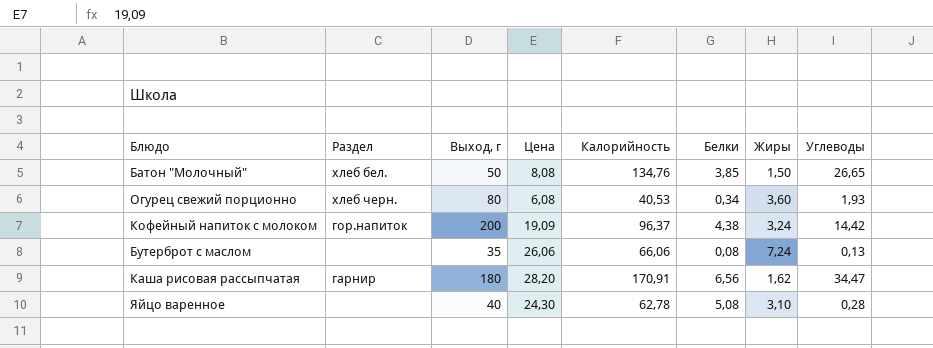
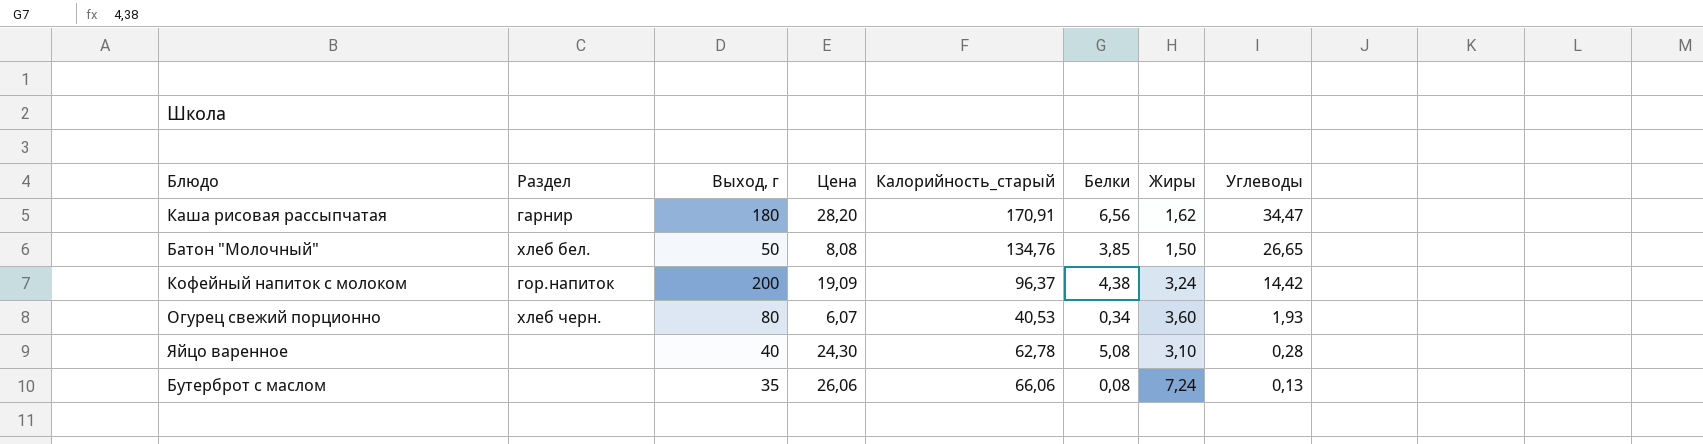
row order: none -> Углеводы descending
column name: Калорийность -> Калорийность_старый
Огурец свежий порционно | Цена: 6,08 -> 6,07

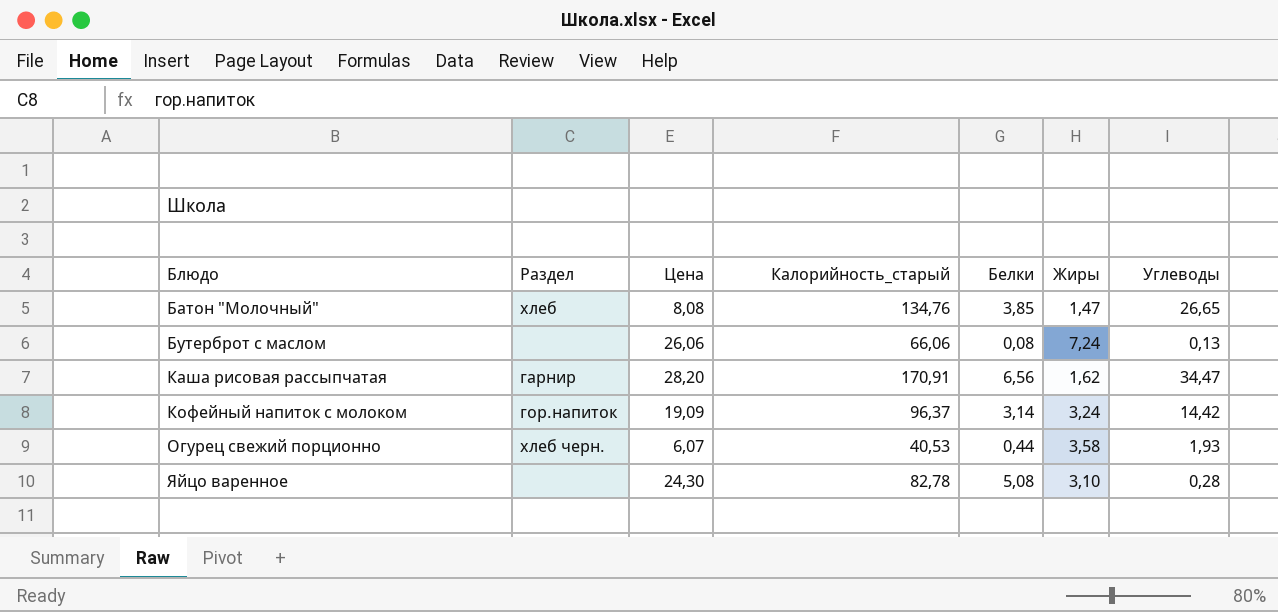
row order: Углеводы descending -> Блюдо ascending
column Выход, г | position: 3 -> none
Батон "Молочный" | Раздел: хлеб бел. -> хлеб
Батон "Молочный" | Жиры: 1,50 -> 1,47
Кофейный напиток с молоком | Белки: 4,38 -> 3,14
Огурец свежий порционно | Белки: 0,34 -> 0,44
Огурец свежий порционно | Жиры: 3,60 -> 3,58
Яйцо варенное | Калорийность_старый: 62,78 -> 82,78

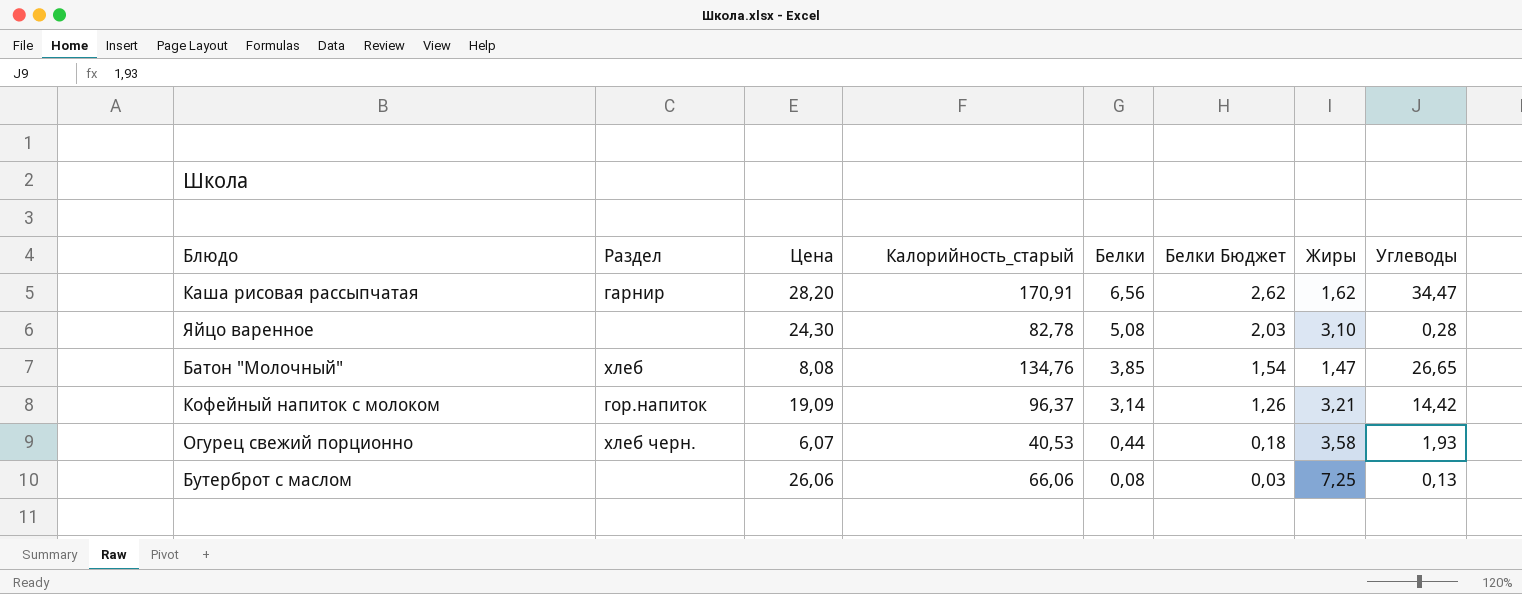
row order: Блюдо ascending -> Белки descending
column Белки Бюджет | formula: none -> [Белки] * 0,4
Кофейный напиток с молоком | Жиры: 3,24 -> 3,21
Бутерброт с маслом | Жиры: 7,24 -> 7,25

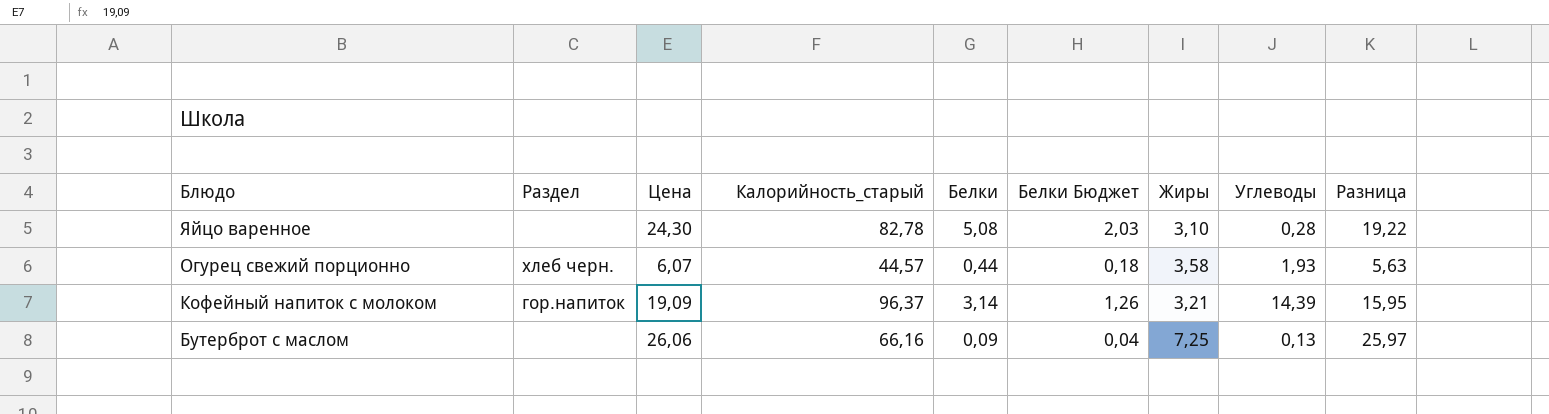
row order: Белки descending -> Блюдо descending
column Разница | formula: none -> [Цена] - [Белки]
row Каша рисовая рассыпчатая: гарнир | 28,20 | 170,91 | 6,56 | 2,62 | 1,62 | 34,47 -> none
row Батон "Молочный": хлеб | 8,08 | 134,76 | 3,85 | 1,54 | 1,47 | 26,65 -> none
Огурец свежий порционно | Калорийность_старый: 40,53 -> 44,57
Кофейный напиток с молоком | Углеводы: 14,42 -> 14,39
Бутерброт с маслом | Калорийность_старый: 66,06 -> 66,16
Бутерброт с маслом | Белки: 0,08 -> 0,09
Бутерброт с маслом | Белки Бюджет: 0,03 -> 0,04

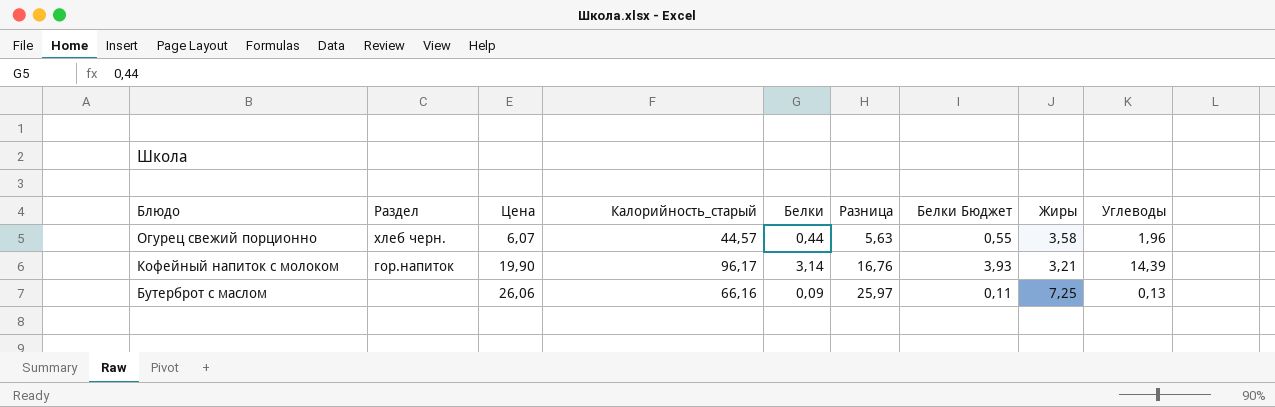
column Разница | position: 9 -> 6
column Белки Бюджет | formula: [Белки] * 0,4 -> [Белки] * 1,25
row Яйцо варенное: none | 24,30 | 82,78 | 5,08 | 2,03 | 3,10 | 0,28 | 19,22 -> none
Огурец свежий порционно | Углеводы: 1,93 -> 1,96
Кофейный напиток с молоком | Цена: 19,09 -> 19,90
Кофейный напиток с молоком | Калорийность_старый: 96,37 -> 96,17
Кофейный напиток с молоком | Разница: 15,95 -> 16,76

